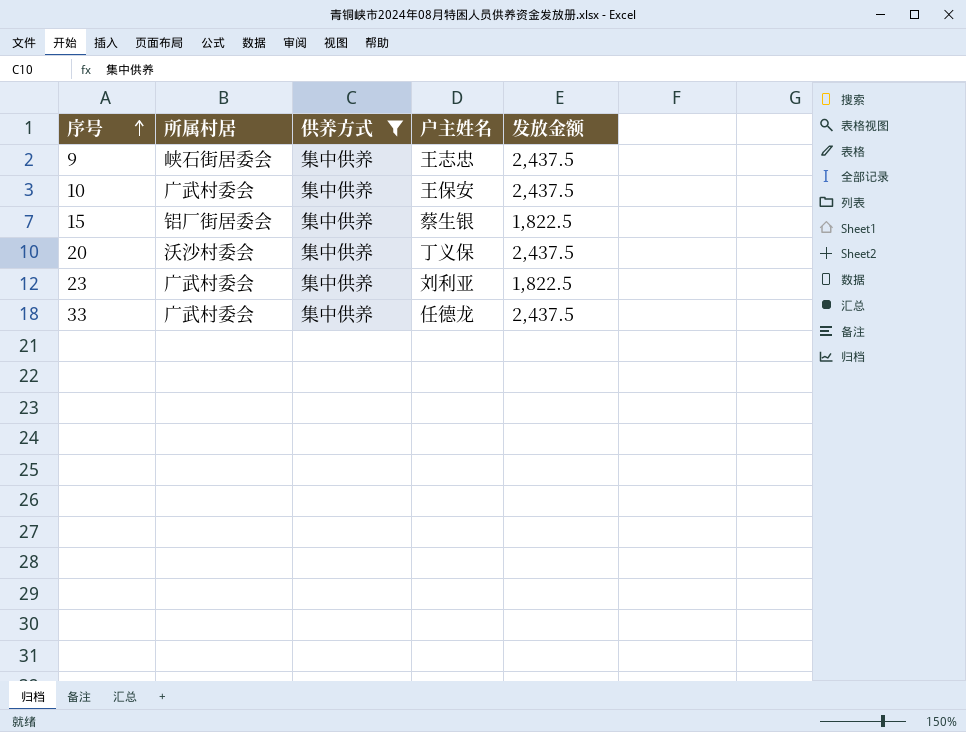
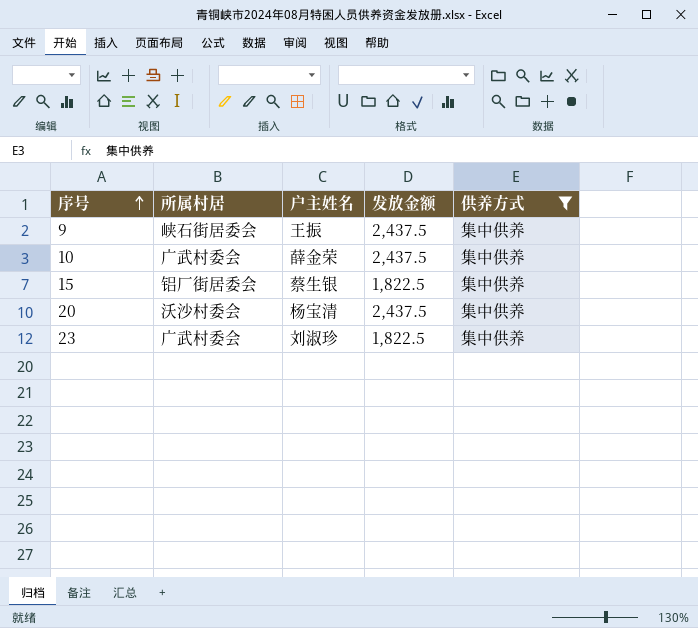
column 供养方式 | position: 3 -> 5
row 33: 广武村委会 | 集中供养 | 任德龙 | 2,437.5 -> none
9 | 户主姓名: 王志忠 -> 王振
10 | 户主姓名: 王保安 -> 薛金荣
20 | 户主姓名: 丁义保 -> 杨宝清
23 | 户主姓名: 刘利亚 -> 刘淑珍

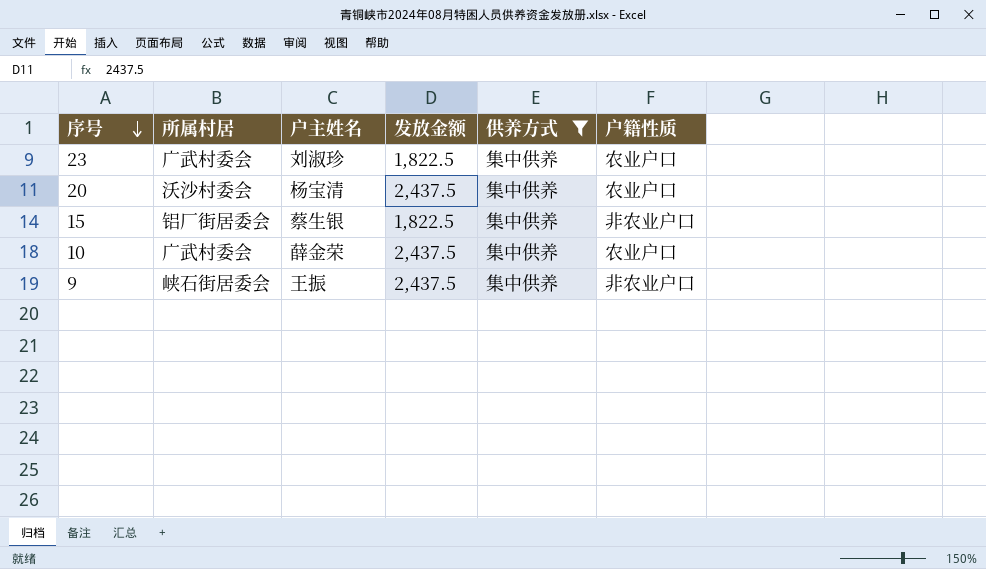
row order: 序号 ascending -> 序号 descending
column 户籍性质 | position: none -> 6

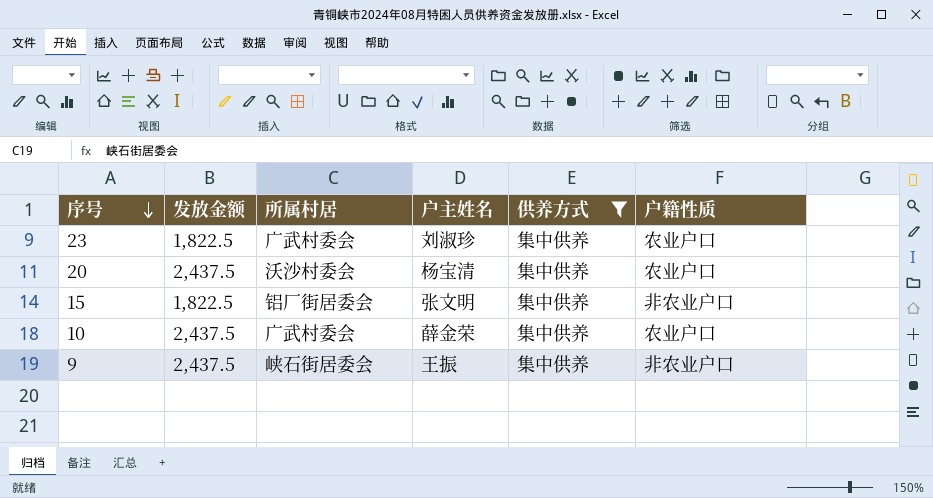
column 发放金额 | position: 4 -> 2
15 | 户主姓名: 蔡生银 -> 张文明

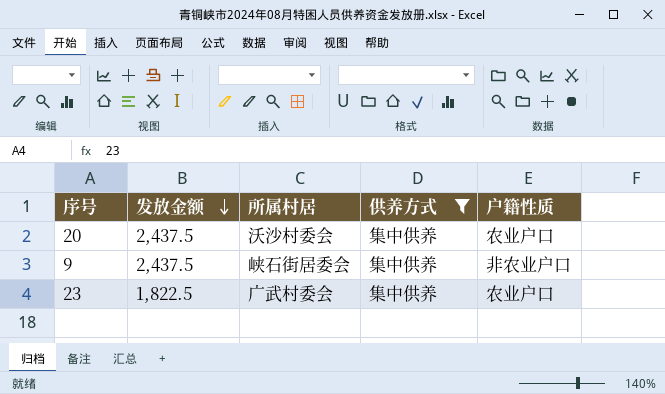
row order: 序号 descending -> 发放金额 descending
column 户主姓名 | position: 4 -> none
row 15: 1,822.5 | 铝厂街居委会 | 张文明 | 集中供养 | 非农业户口 -> none
row 10: 2,437.5 | 广武村委会 | 薛金荣 | 集中供养 | 农业户口 -> none

